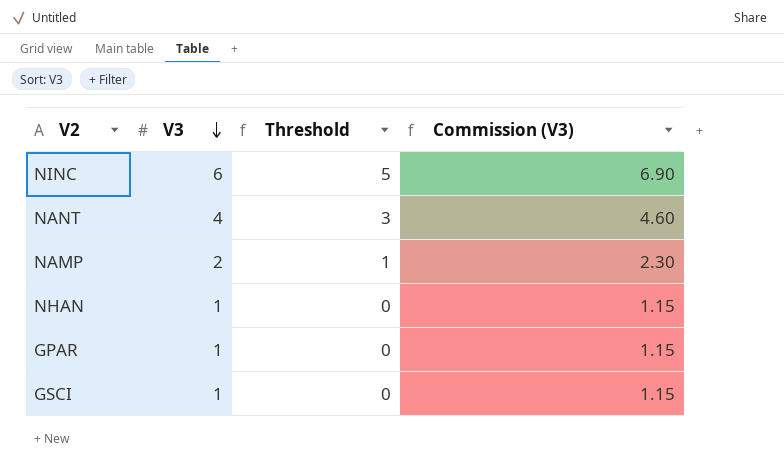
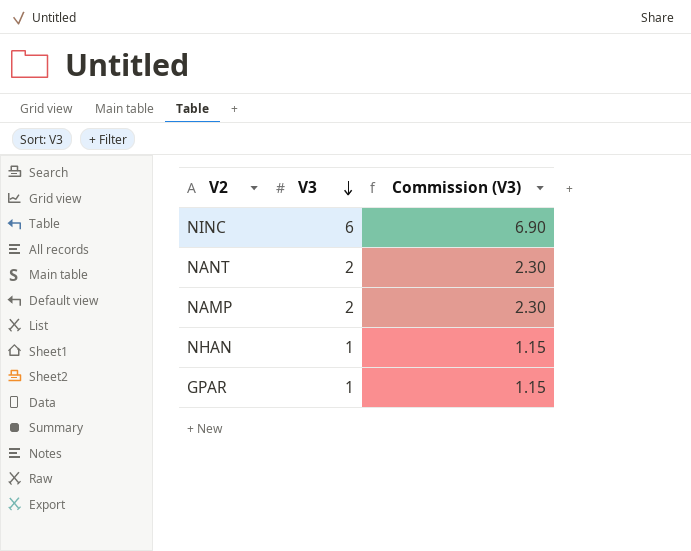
column Threshold | formula: [V3] - 1 -> none
row GSCI: 1 | 0 | 1.15 -> none
NANT | V3: 4 -> 2
NANT | Commission (V3): 4.60 -> 2.30

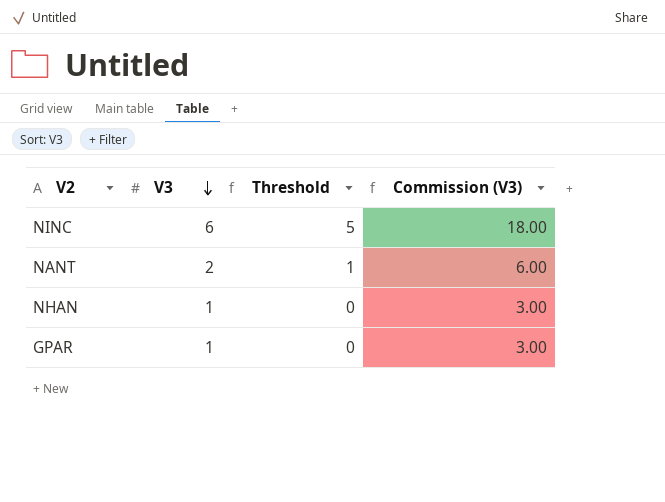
column Threshold | formula: none -> [V3] - 1
column Commission (V3) | formula: [V3] * 1.15 -> [V3] * 3
row NAMP: 2 | 2.30 -> none

